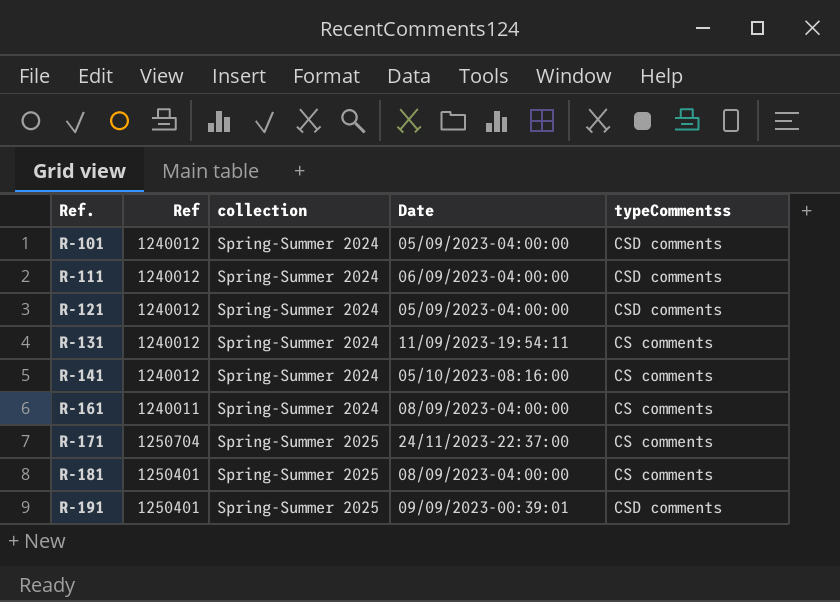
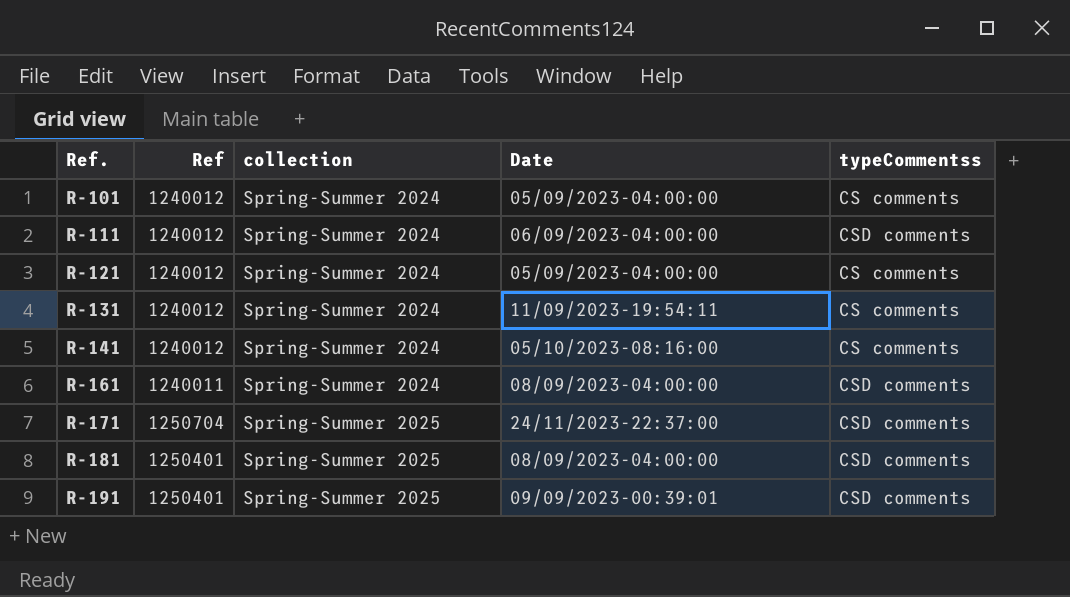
R-101 | typeCommentss: CSD comments -> CS comments
R-121 | typeCommentss: CSD comments -> CS comments
R-161 | typeCommentss: CS comments -> CSD comments
R-171 | typeCommentss: CS comments -> CSD comments
R-181 | typeCommentss: CS comments -> CSD comments

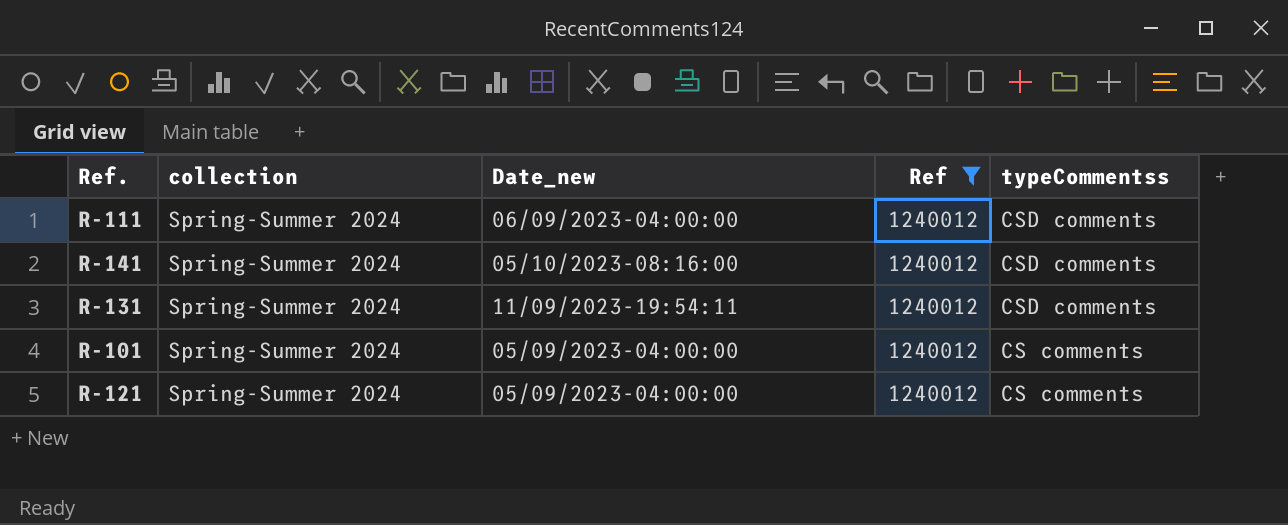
filter: none -> Ref = 1240012
row order: Ref. ascending -> typeCommentss descending
column name: Date -> Date_new
column Ref | position: 2 -> 4
R-141 | typeCommentss: CS comments -> CSD comments
R-131 | typeCommentss: CS comments -> CSD comments

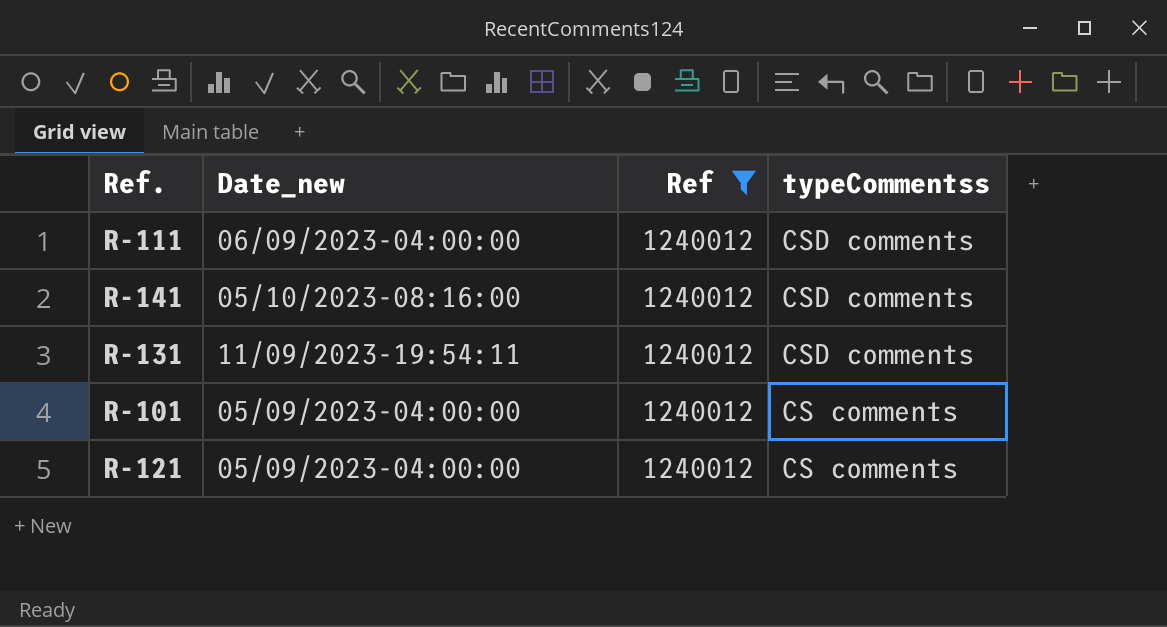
column collection | position: 2 -> none

